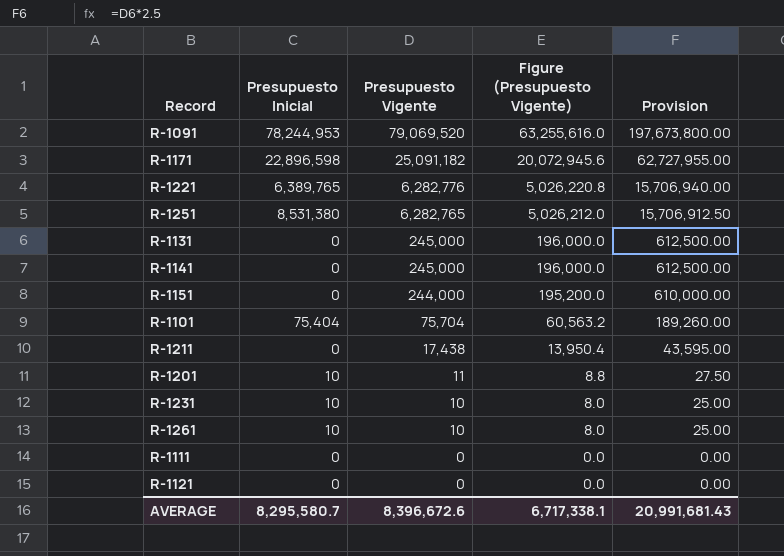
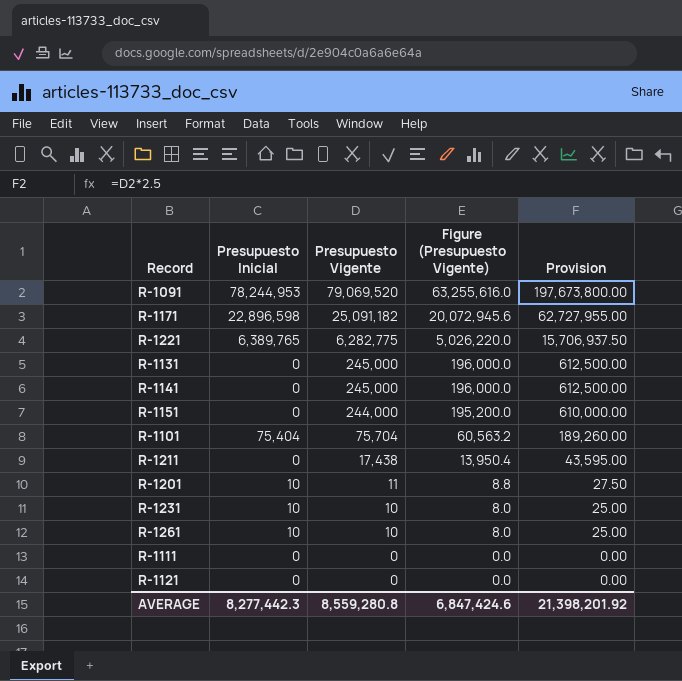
row R-1251: 8,531,380 | 6,282,765 | 5,026,212.0 | 15,706,912.50 -> none
R-1221 | Presupuesto Vigente: 6,282,776 -> 6,282,775
R-1221 | Figure (Presupuesto Vigente): 5,026,220.8 -> 5,026,220.0
R-1221 | Provision: 15,706,940.00 -> 15,706,937.50
AVERAGE | Presupuesto Inicial: 8,295,580.7 -> 8,277,442.3
AVERAGE | Presupuesto Vigente: 8,396,672.6 -> 8,559,280.8
AVERAGE | Figure (Presupuesto Vigente): 6,717,338.1 -> 6,847,424.6
AVERAGE | Provision: 20,991,681.43 -> 21,398,201.92

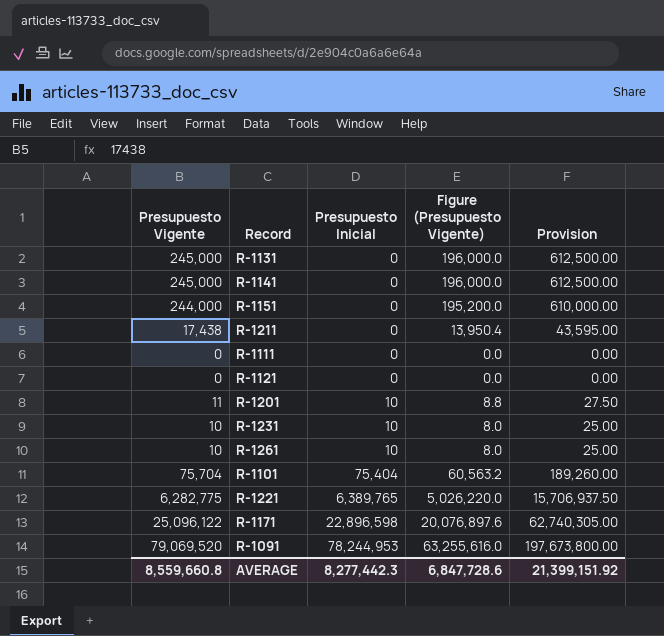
row order: Presupuesto Vigente descending -> Presupuesto Inicial ascending
column Presupuesto Vigente | position: 3 -> 1
R-1171 | Presupuesto Vigente: 25,091,182 -> 25,096,122
R-1171 | Figure (Presupuesto Vigente): 20,072,945.6 -> 20,076,897.6
R-1171 | Provision: 62,727,955.00 -> 62,740,305.00
AVERAGE | Presupuesto Vigente: 8,559,280.8 -> 8,559,660.8
AVERAGE | Figure (Presupuesto Vigente): 6,847,424.6 -> 6,847,728.6
AVERAGE | Provision: 21,398,201.92 -> 21,399,151.92

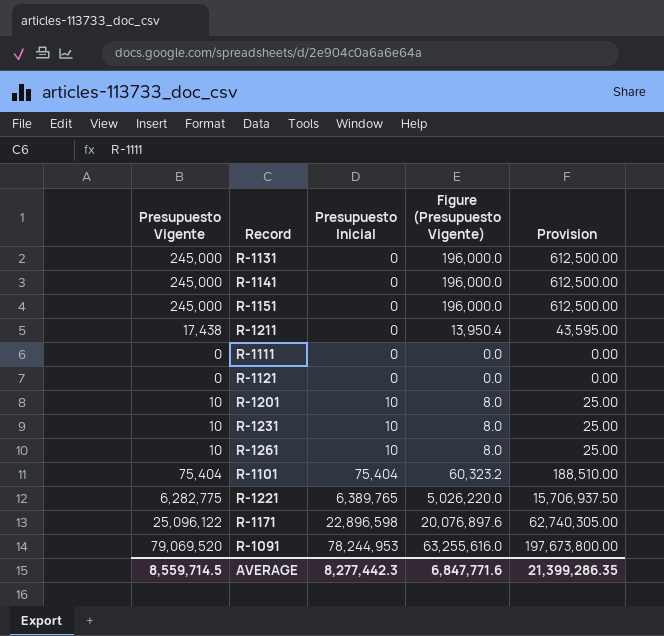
R-1151 | Presupuesto Vigente: 244,000 -> 245,000
R-1151 | Figure (Presupuesto Vigente): 195,200.0 -> 196,000.0
R-1151 | Provision: 610,000.00 -> 612,500.00
R-1201 | Presupuesto Vigente: 11 -> 10
R-1201 | Figure (Presupuesto Vigente): 8.8 -> 8.0
R-1201 | Provision: 27.50 -> 25.00
R-1101 | Presupuesto Vigente: 75,704 -> 75,404
R-1101 | Figure (Presupuesto Vigente): 60,563.2 -> 60,323.2
R-1101 | Provision: 189,260.00 -> 188,510.00
AVERAGE | Presupuesto Vigente: 8,559,660.8 -> 8,559,714.5
AVERAGE | Figure (Presupuesto Vigente): 6,847,728.6 -> 6,847,771.6
AVERAGE | Provision: 21,399,151.92 -> 21,399,286.35

